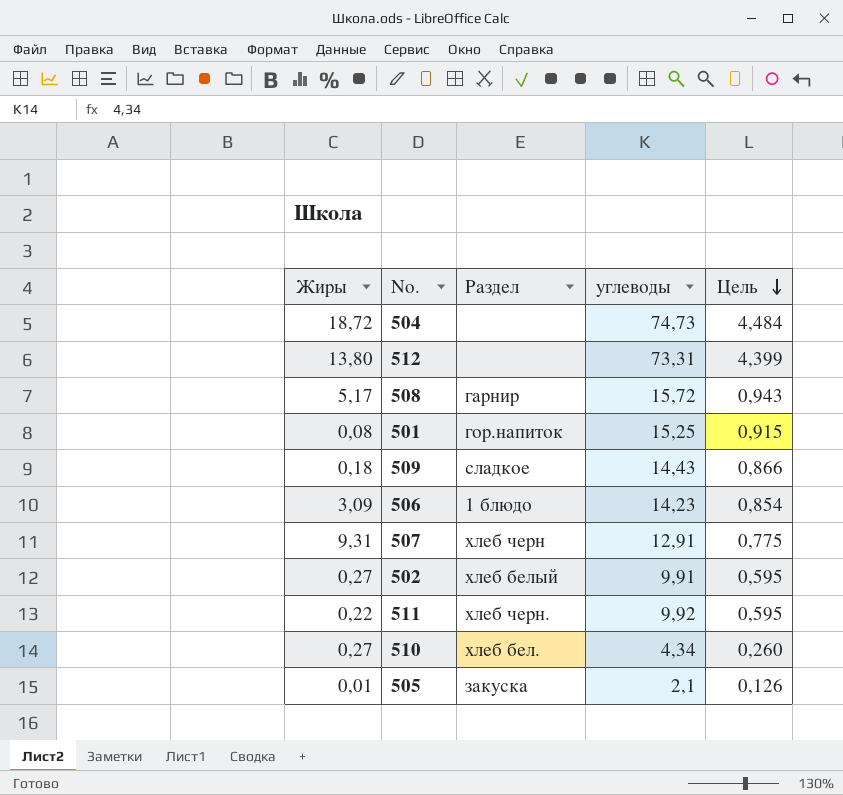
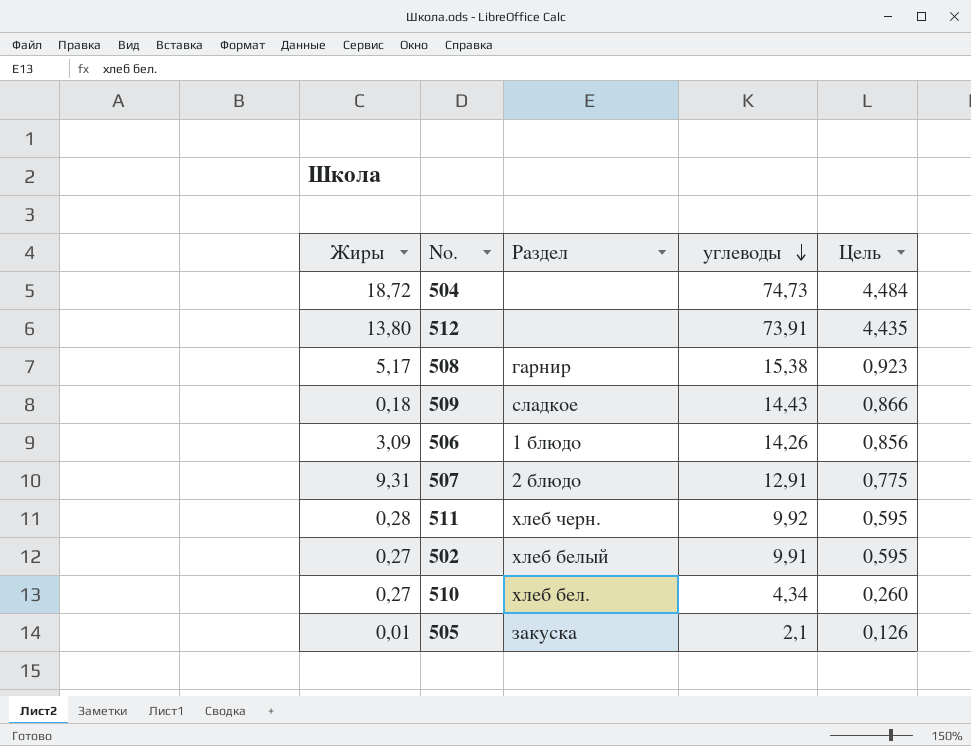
row order: Цель descending -> углеводы descending
row 501: 0,08 | гор.напиток | 15,25 | 0,915 -> none
512 | углеводы: 73,31 -> 73,91
512 | Цель: 4,399 -> 4,435
508 | углеводы: 15,72 -> 15,38
508 | Цель: 0,943 -> 0,923
506 | углеводы: 14,23 -> 14,26
506 | Цель: 0,854 -> 0,856
507 | Раздел: хлеб черн -> 2 блюдо
511 | Жиры: 0,22 -> 0,28

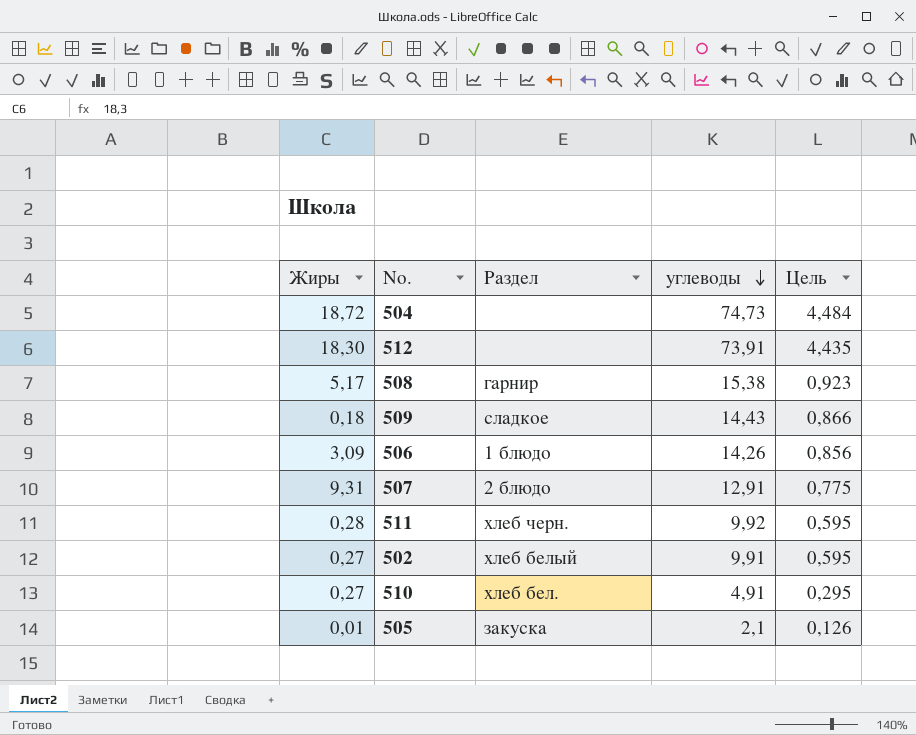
512 | Жиры: 13,80 -> 18,30
510 | углеводы: 4,34 -> 4,91
510 | Цель: 0,260 -> 0,295

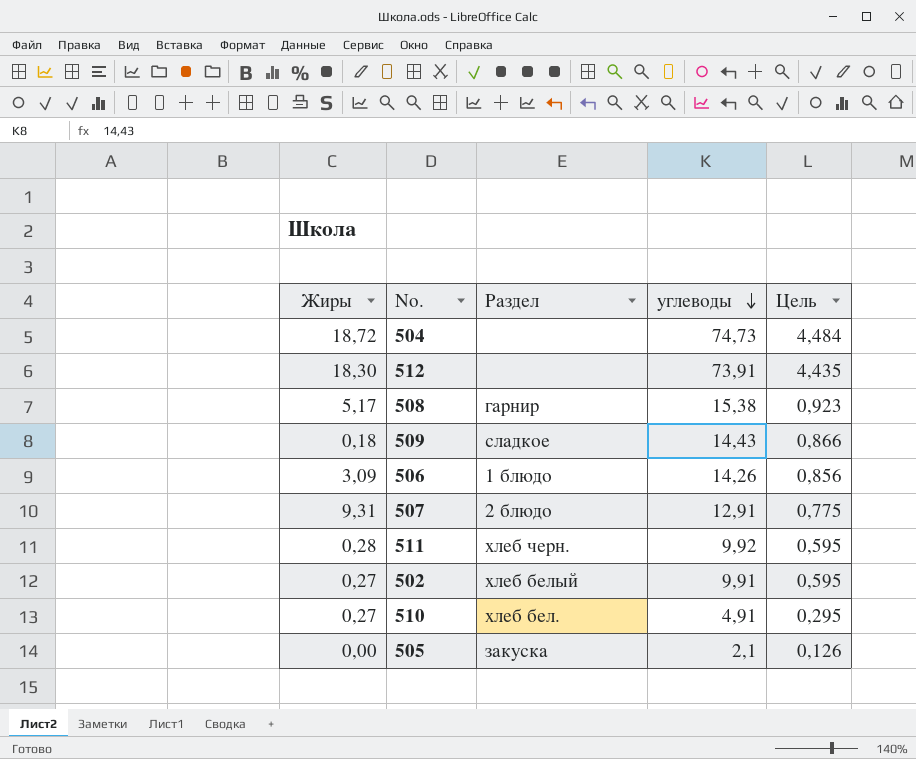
505 | Жиры: 0,01 -> 0,00

